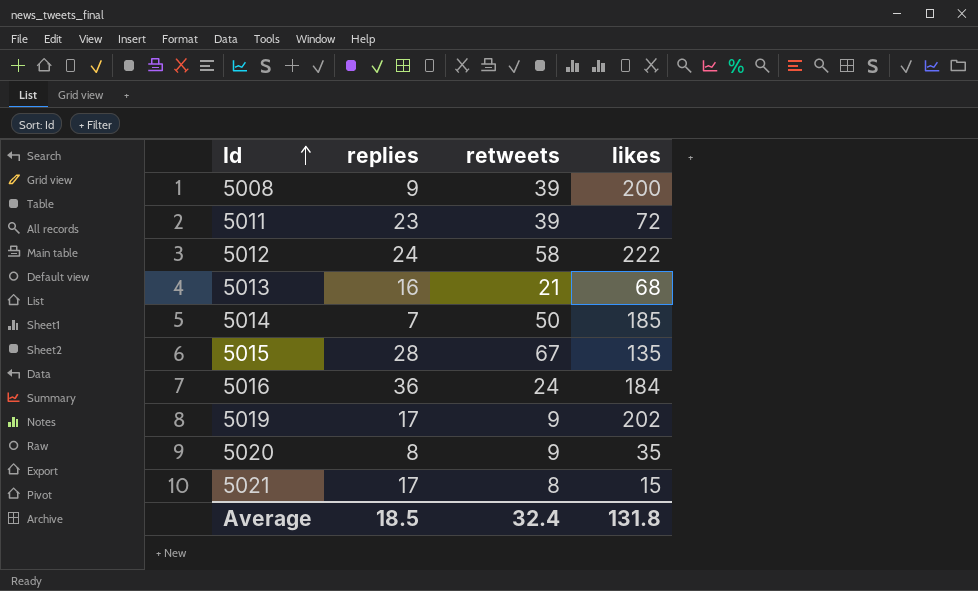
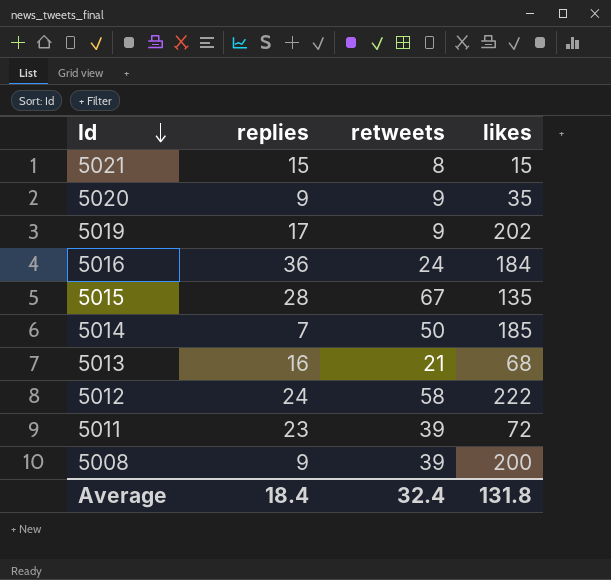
row order: Id ascending -> Id descending
5021 | replies: 17 -> 15
5020 | replies: 8 -> 9
Average | replies: 18.5 -> 18.4

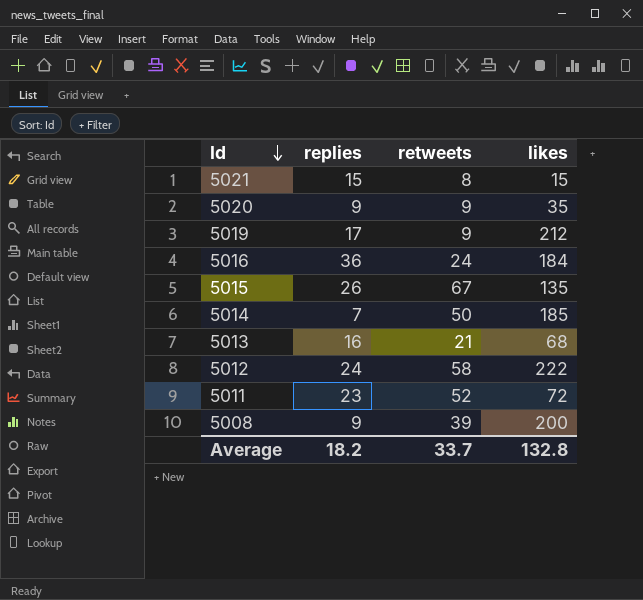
5019 | likes: 202 -> 212
5015 | replies: 28 -> 26
5011 | retweets: 39 -> 52
Average | replies: 18.4 -> 18.2
Average | retweets: 32.4 -> 33.7
Average | likes: 131.8 -> 132.8

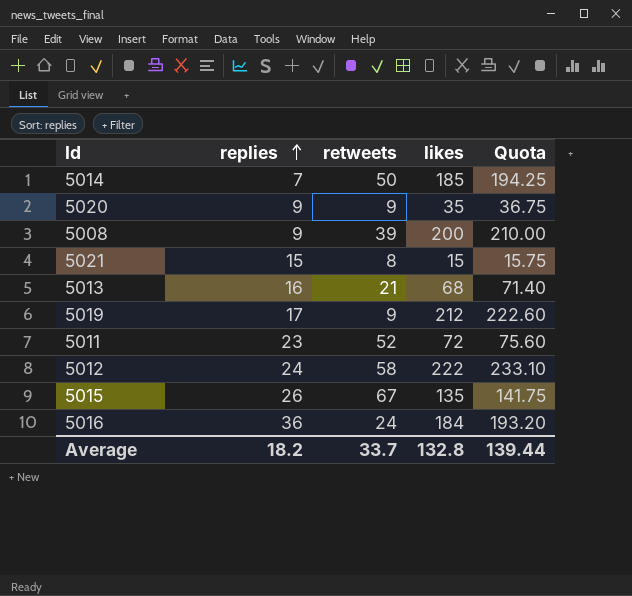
row order: Id descending -> replies ascending
column Quota | formula: none -> [likes] * 1.05

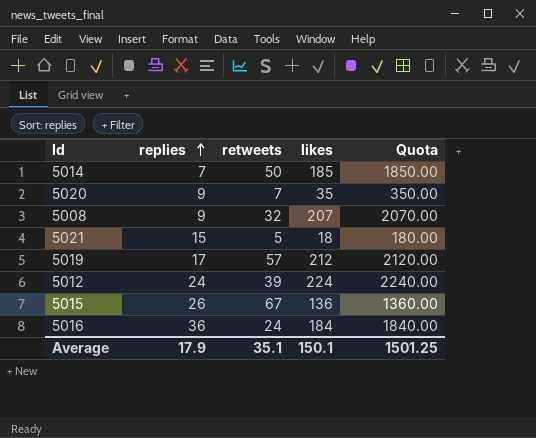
column Quota | formula: [likes] * 1.05 -> [likes] * 10
row 5013: 16 | 21 | 68 | 71.40 -> none
row 5011: 23 | 52 | 72 | 75.60 -> none
5020 | retweets: 9 -> 7
5008 | retweets: 39 -> 32
5008 | likes: 200 -> 207
5021 | retweets: 8 -> 5
5021 | likes: 15 -> 18
5019 | retweets: 9 -> 57
5012 | retweets: 58 -> 39
5012 | likes: 222 -> 224
5015 | likes: 135 -> 136
Average | replies: 18.2 -> 17.9
Average | retweets: 33.7 -> 35.1
Average | likes: 132.8 -> 150.1
Average | Quota: 139.44 -> 1501.25

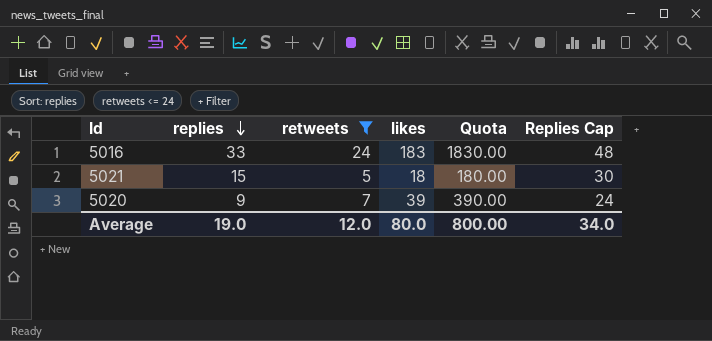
filter: none -> retweets <= 24
row order: replies ascending -> replies descending
column Replies Cap | formula: none -> [replies] + 15
5016 | replies: 36 -> 33
5016 | likes: 184 -> 183
5016 | Quota: 1840.00 -> 1830.00
5020 | likes: 35 -> 39
5020 | Quota: 350.00 -> 390.00
Average | replies: 17.9 -> 19.0
Average | retweets: 35.1 -> 12.0
Average | likes: 150.1 -> 80.0
Average | Quota: 1501.25 -> 800.00

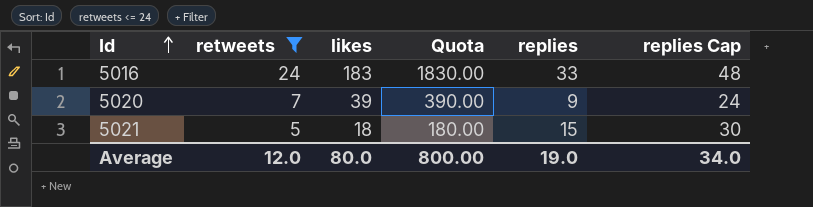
row order: replies descending -> Id ascending
column replies | position: 2 -> 5
column name: Replies Cap -> replies Cap

